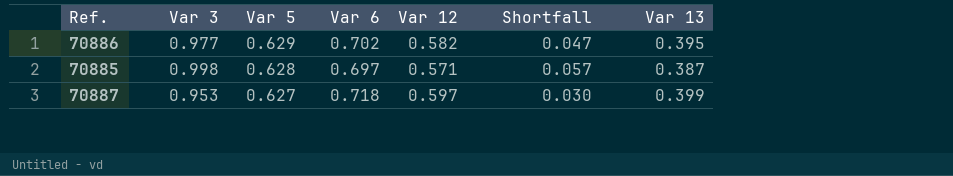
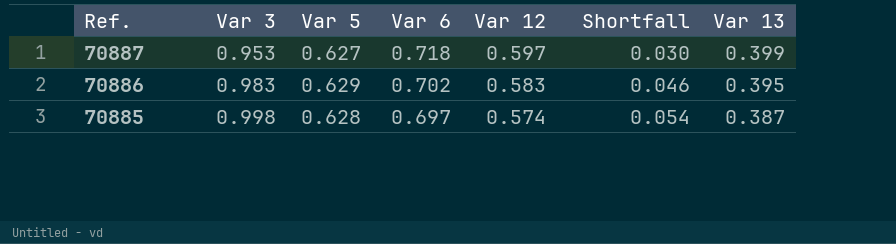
row order: Var 5 descending -> Ref. descending
70886 | Var 3: 0.977 -> 0.983
70886 | Var 12: 0.582 -> 0.583
70886 | Shortfall: 0.047 -> 0.046
70885 | Var 12: 0.571 -> 0.574
70885 | Shortfall: 0.057 -> 0.054

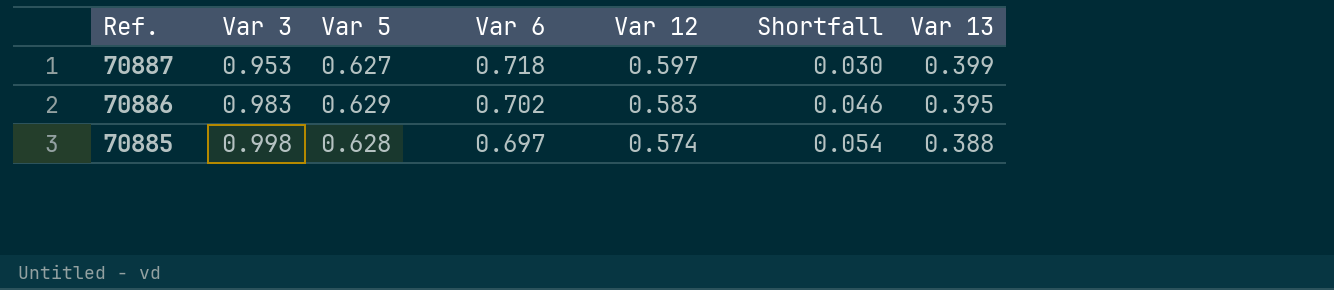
70885 | Var 13: 0.387 -> 0.388

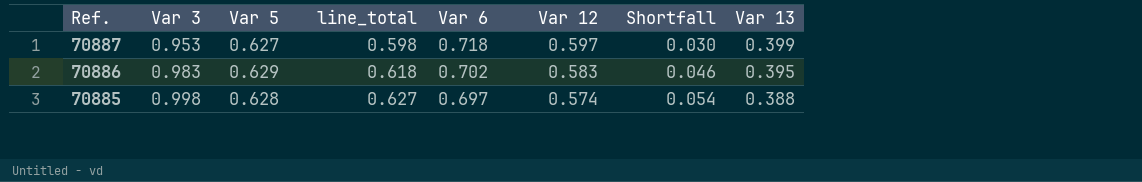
column line_total | formula: none -> [Var 3] * [Var 5]

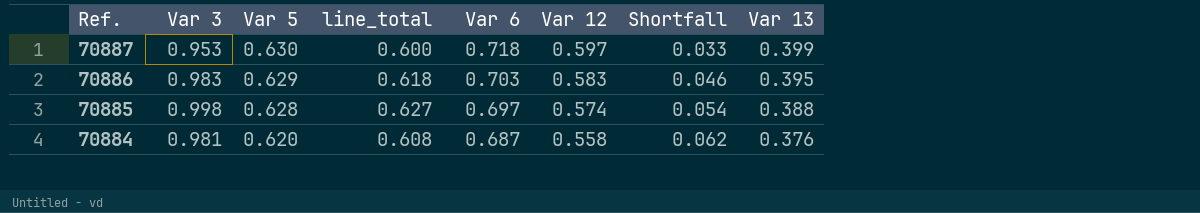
70887 | Var 5: 0.627 -> 0.630
70887 | line_total: 0.598 -> 0.600
70887 | Shortfall: 0.030 -> 0.033
70886 | Var 6: 0.702 -> 0.703
row 70884: none -> 0.981 | 0.620 | 0.608 | 0.687 | 0.558 | 0.062 | 0.376

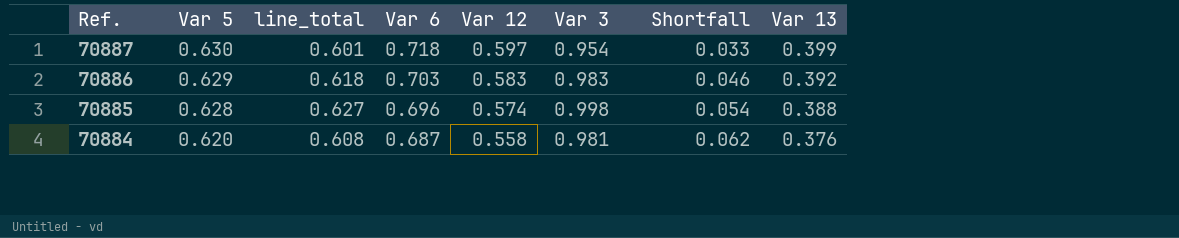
column Var 3 | position: 2 -> 6
70887 | line_total: 0.600 -> 0.601
70887 | Var 3: 0.953 -> 0.954
70886 | Var 13: 0.395 -> 0.392
70885 | Var 6: 0.697 -> 0.696

